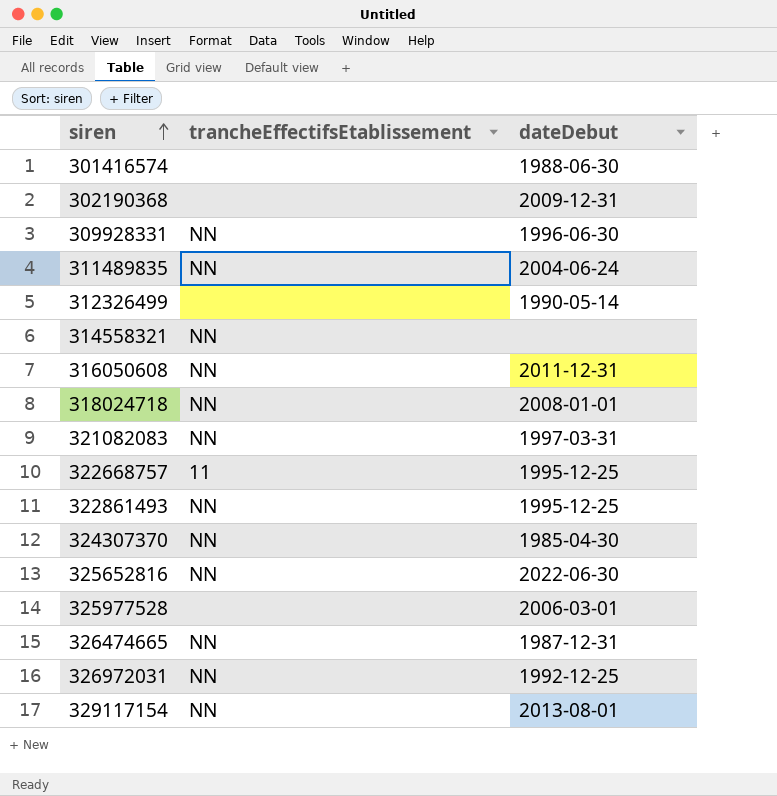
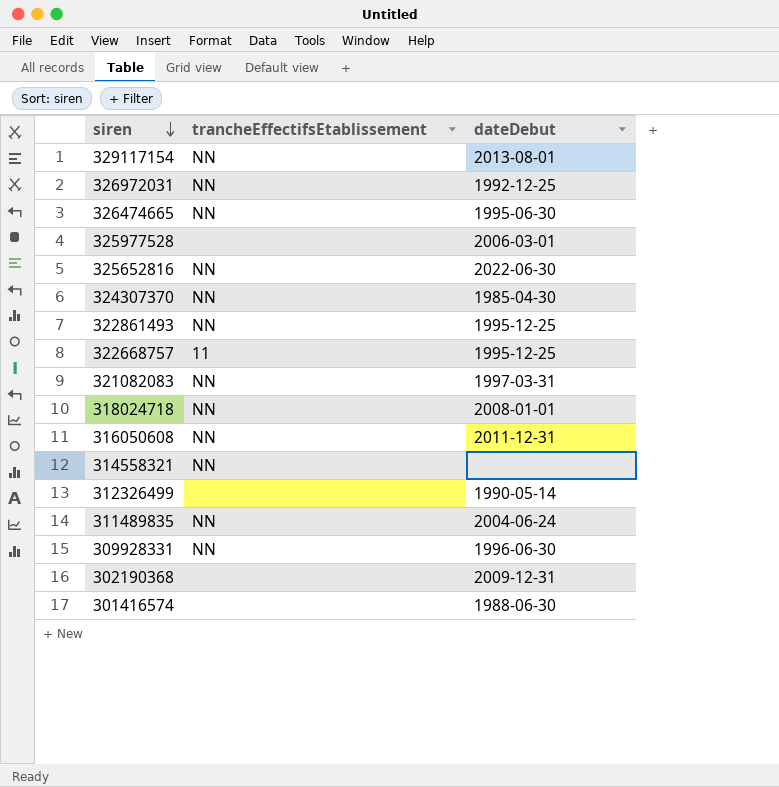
row order: siren ascending -> siren descending
326474665 | dateDebut: 1987-12-31 -> 1995-06-30

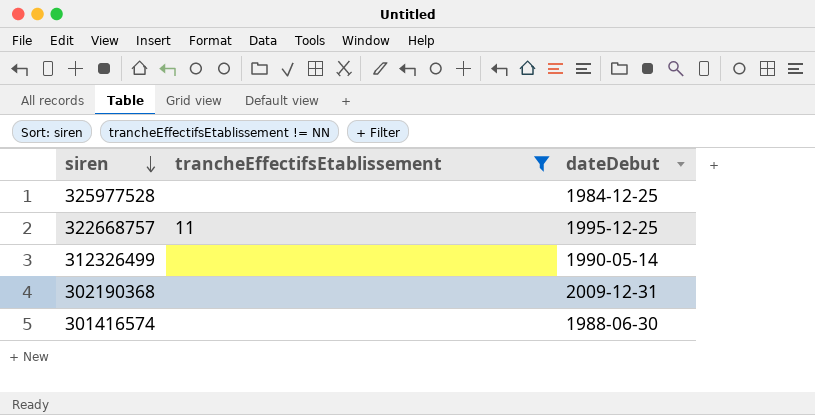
filter: none -> trancheEffectifsEtablissement != NN
325977528 | dateDebut: 2006-03-01 -> 1984-12-25

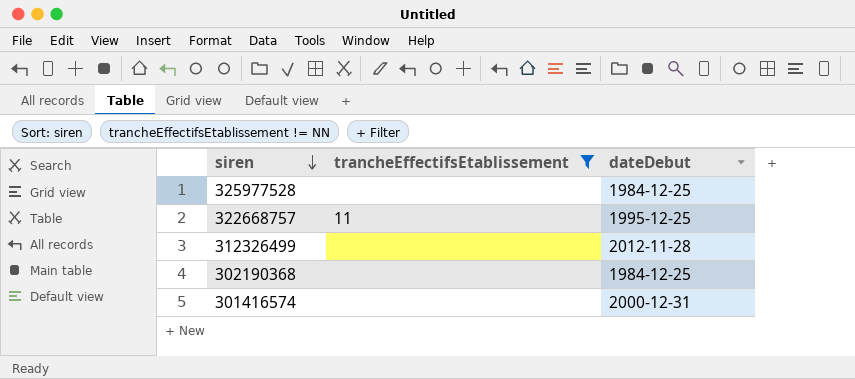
312326499 | dateDebut: 1990-05-14 -> 2012-11-28
302190368 | dateDebut: 2009-12-31 -> 1984-12-25
301416574 | dateDebut: 1988-06-30 -> 2000-12-31

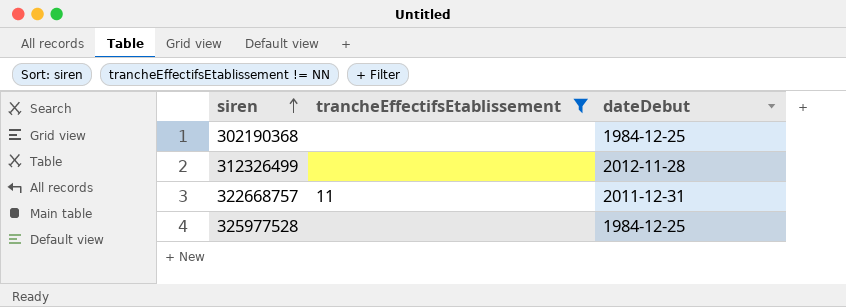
row order: siren descending -> siren ascending
row 301416574: none | 2000-12-31 -> none
322668757 | dateDebut: 1995-12-25 -> 2011-12-31

